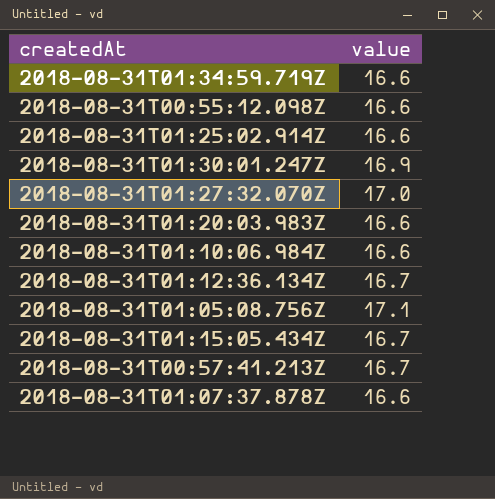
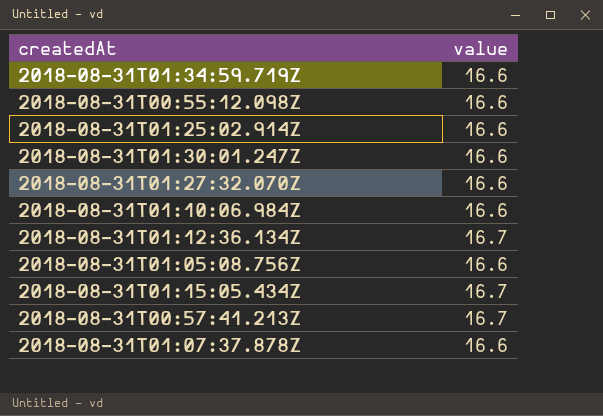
row 2018-08-31T01:20:03.983Z: 16.6 -> none
2018-08-31T01:30:01.247Z | value: 16.9 -> 16.6
2018-08-31T01:27:32.070Z | value: 17.0 -> 16.6
2018-08-31T01:05:08.756Z | value: 17.1 -> 16.6

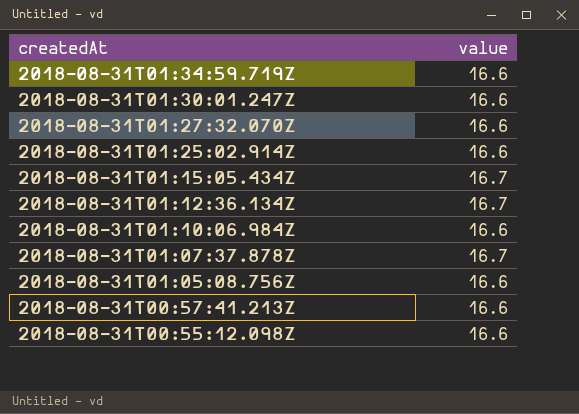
row order: none -> createdAt descending
2018-08-31T01:07:37.878Z | value: 16.6 -> 16.7
2018-08-31T00:57:41.213Z | value: 16.7 -> 16.6

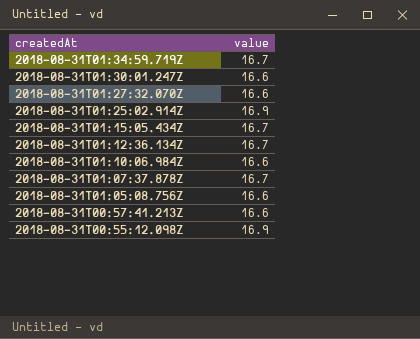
2018-08-31T01:34:59.719Z | value: 16.6 -> 16.7
2018-08-31T01:25:02.914Z | value: 16.6 -> 16.9
2018-08-31T00:55:12.098Z | value: 16.6 -> 16.9

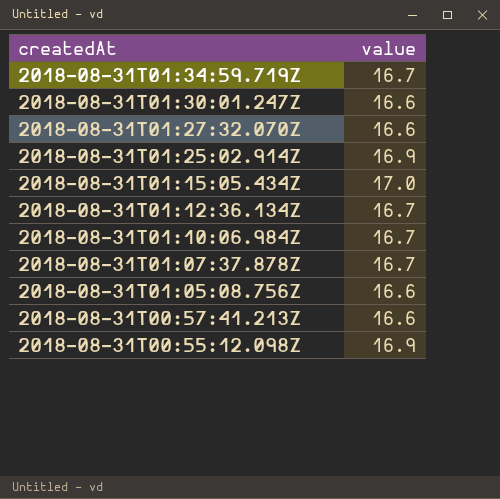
2018-08-31T01:15:05.434Z | value: 16.7 -> 17.0
2018-08-31T01:10:06.984Z | value: 16.6 -> 16.7

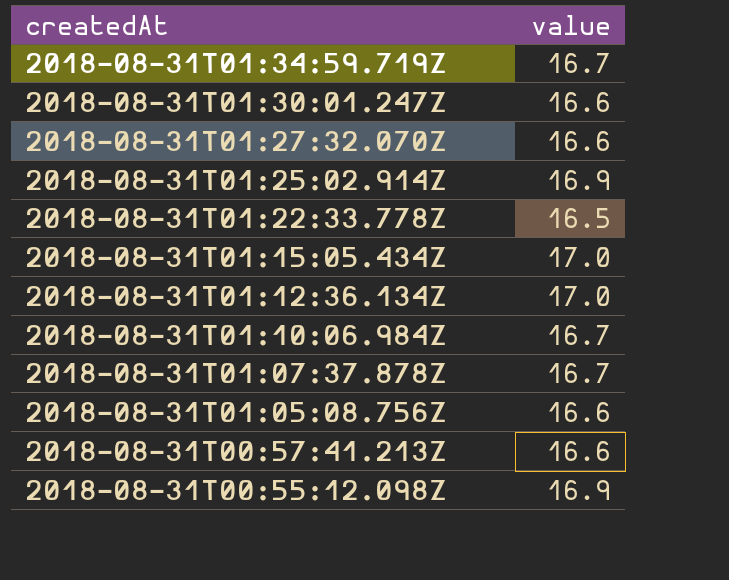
row 2018-08-31T01:22:33.778Z: none -> 16.5
2018-08-31T01:12:36.134Z | value: 16.7 -> 17.0

